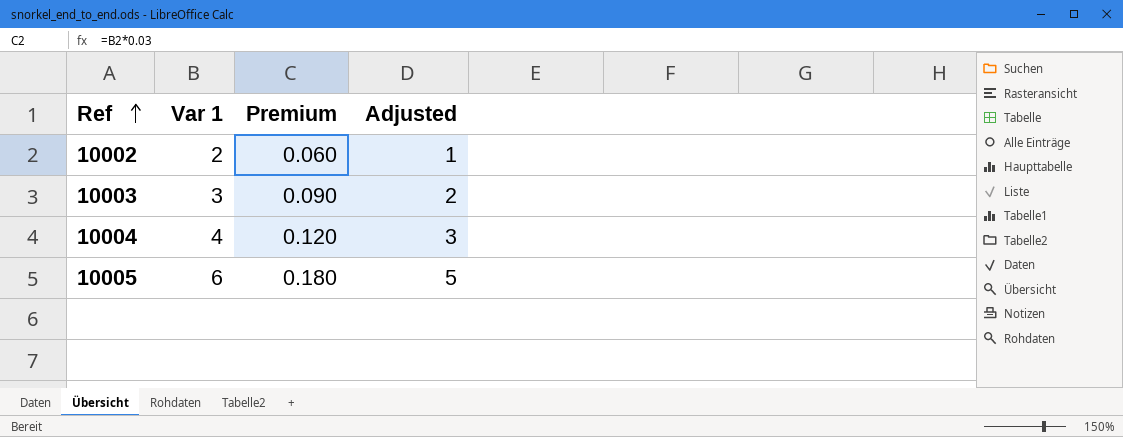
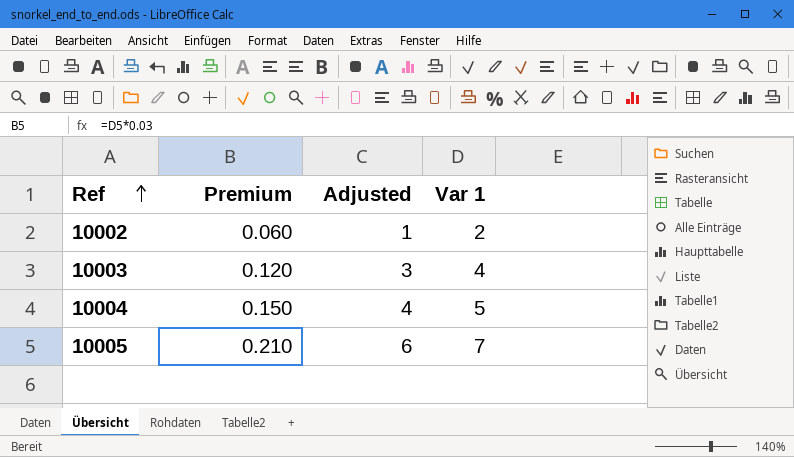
column Var 1 | position: 2 -> 4
10003 | Premium: 0.090 -> 0.120
10003 | Adjusted: 2 -> 3
10003 | Var 1: 3 -> 4
10004 | Premium: 0.120 -> 0.150
10004 | Adjusted: 3 -> 4
10004 | Var 1: 4 -> 5
10005 | Premium: 0.180 -> 0.210
10005 | Adjusted: 5 -> 6
10005 | Var 1: 6 -> 7

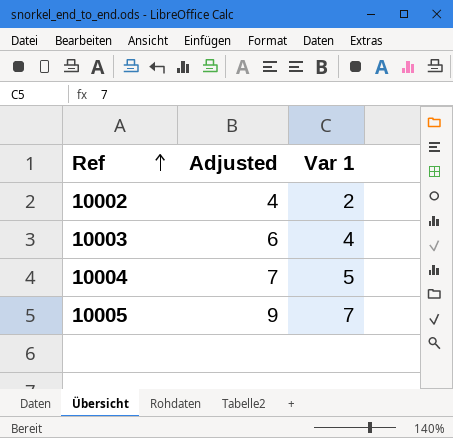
column Premium | formula: [Var 1] * 0.03 -> none
column Adjusted | formula: [Var 1] - 1 -> [Var 1] + 2

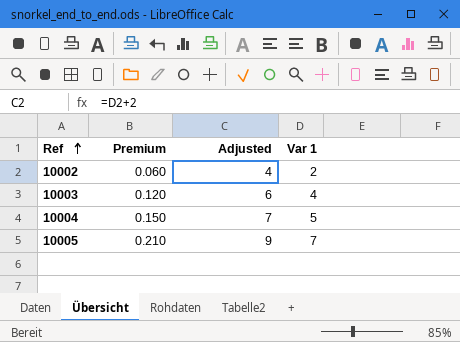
column Premium | formula: none -> [Var 1] * 0.03

